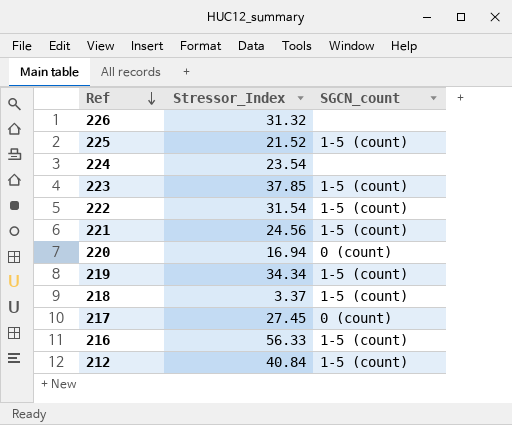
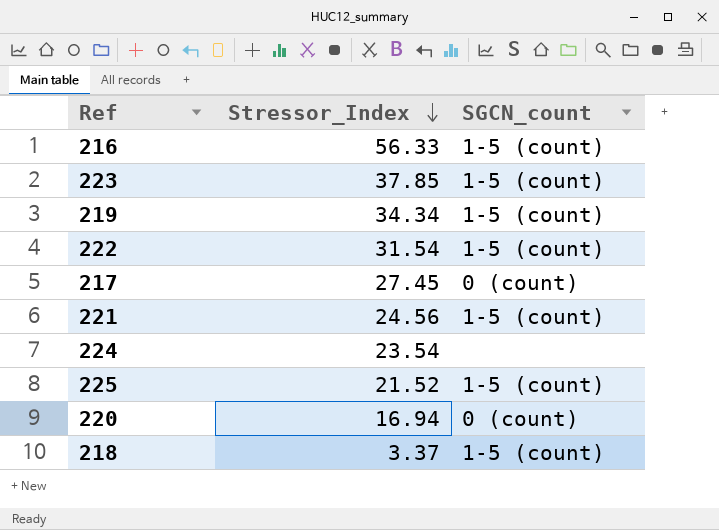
row order: Ref descending -> Stressor_Index descending
row 226: 31.32 | none -> none
row 212: 40.84 | 1-5 (count) -> none

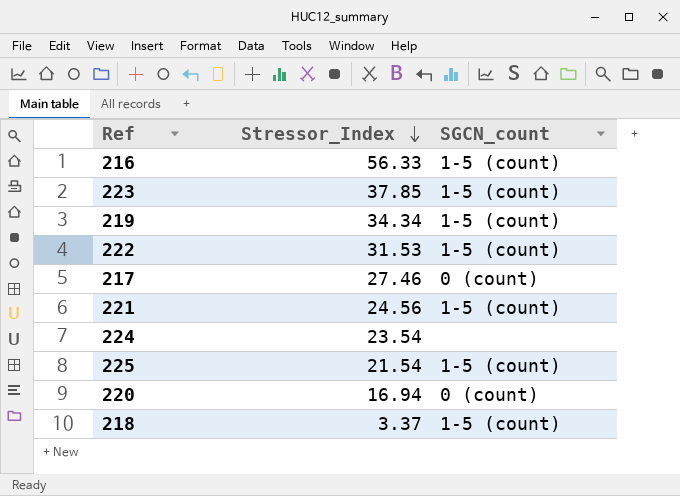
222 | Stressor_Index: 31.54 -> 31.53
217 | Stressor_Index: 27.45 -> 27.46
225 | Stressor_Index: 21.52 -> 21.54

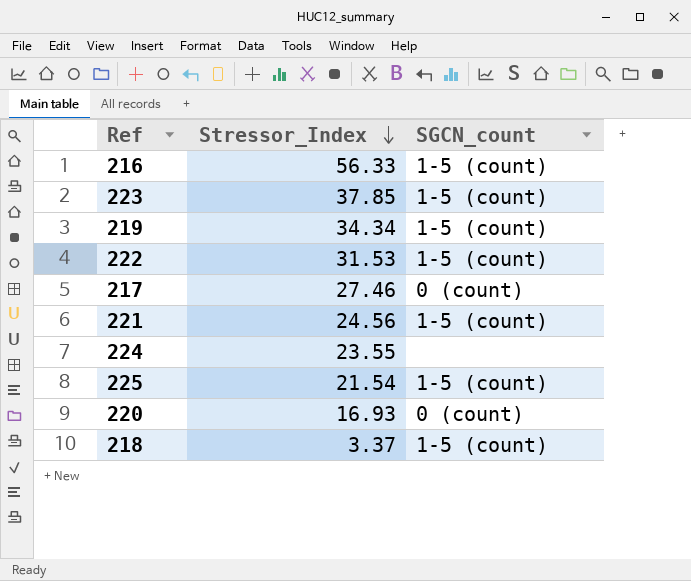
224 | Stressor_Index: 23.54 -> 23.55
220 | Stressor_Index: 16.94 -> 16.93

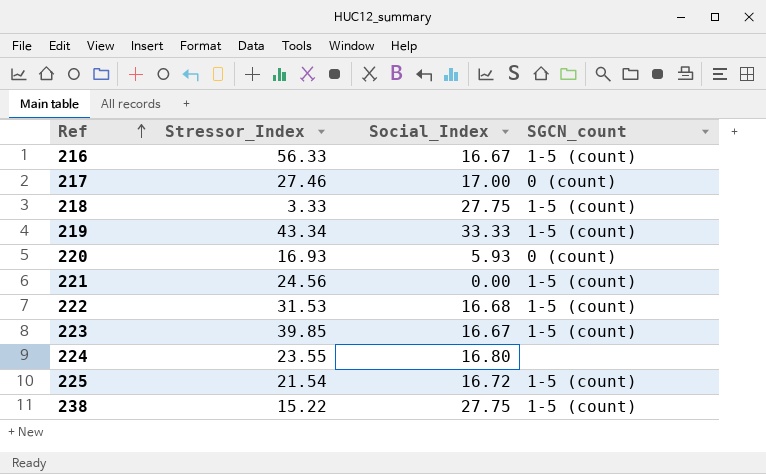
row order: Stressor_Index descending -> Ref ascending
column Social_Index | position: none -> 3
218 | Stressor_Index: 3.37 -> 3.33
219 | Stressor_Index: 34.34 -> 43.34
223 | Stressor_Index: 37.85 -> 39.85
row 238: none -> 15.22 | 27.75 | 1-5 (count)

